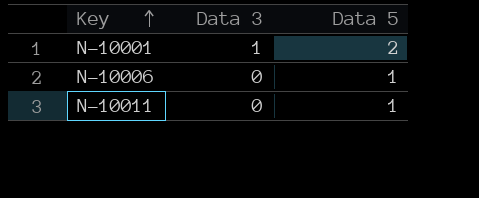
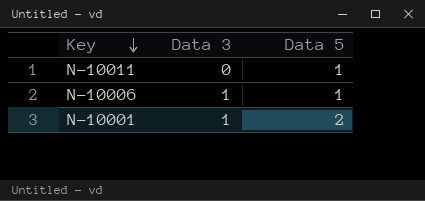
row order: Key ascending -> Key descending
N-10006 | Data 3: 0 -> 1

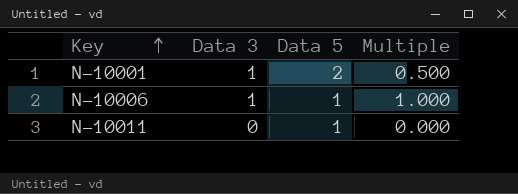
row order: Key descending -> Key ascending
column Multiple | formula: none -> [Data 3] / [Data 5]

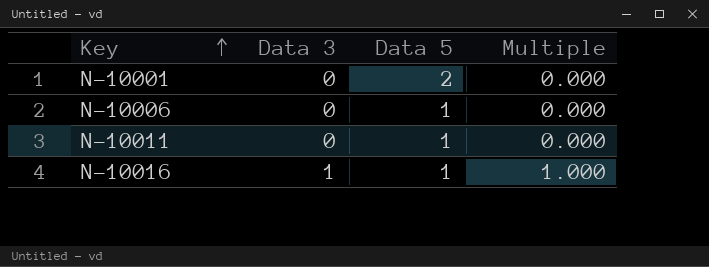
N-10001 | Data 3: 1 -> 0
N-10001 | Multiple: 0.500 -> 0.000
N-10006 | Data 3: 1 -> 0
N-10006 | Multiple: 1.000 -> 0.000
row N-10016: none -> 1 | 1 | 1.000

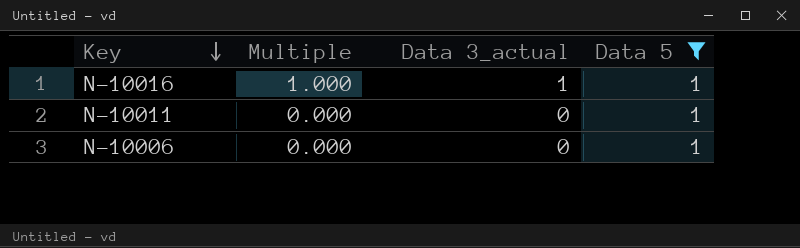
filter: none -> Data 5 = 1
row order: Key ascending -> Key descending
column Multiple | position: 4 -> 2
column name: Data 3 -> Data 3_actual

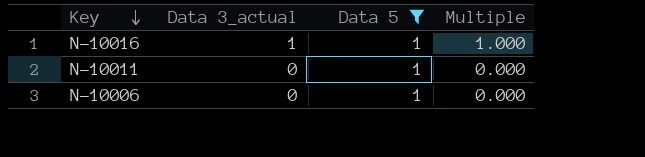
column Multiple | position: 2 -> 4

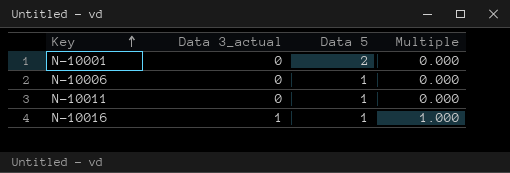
filter: Data 5 = 1 -> none
row order: Key descending -> Key ascending

